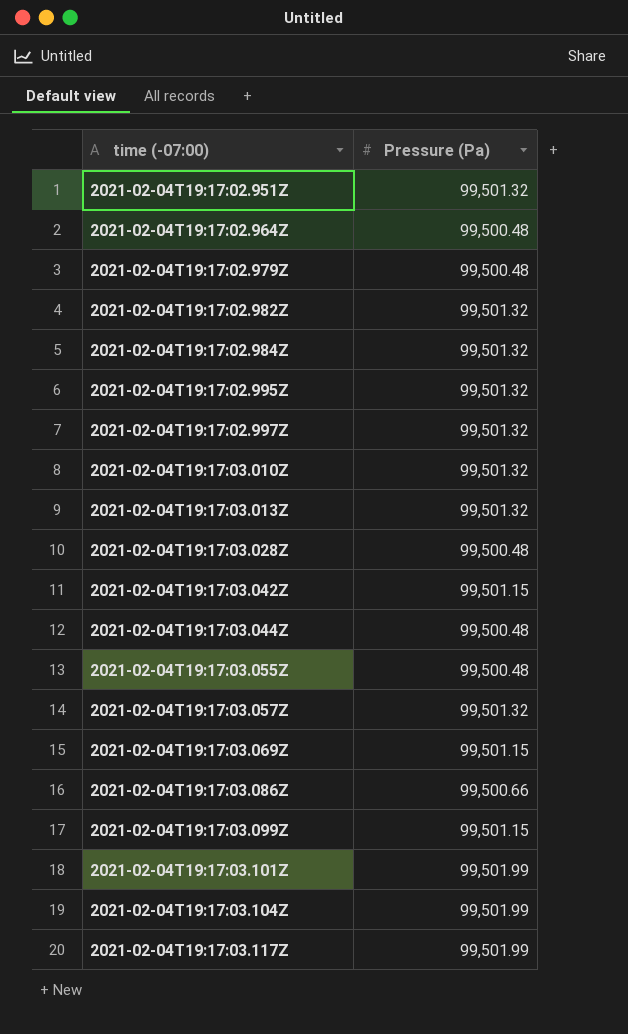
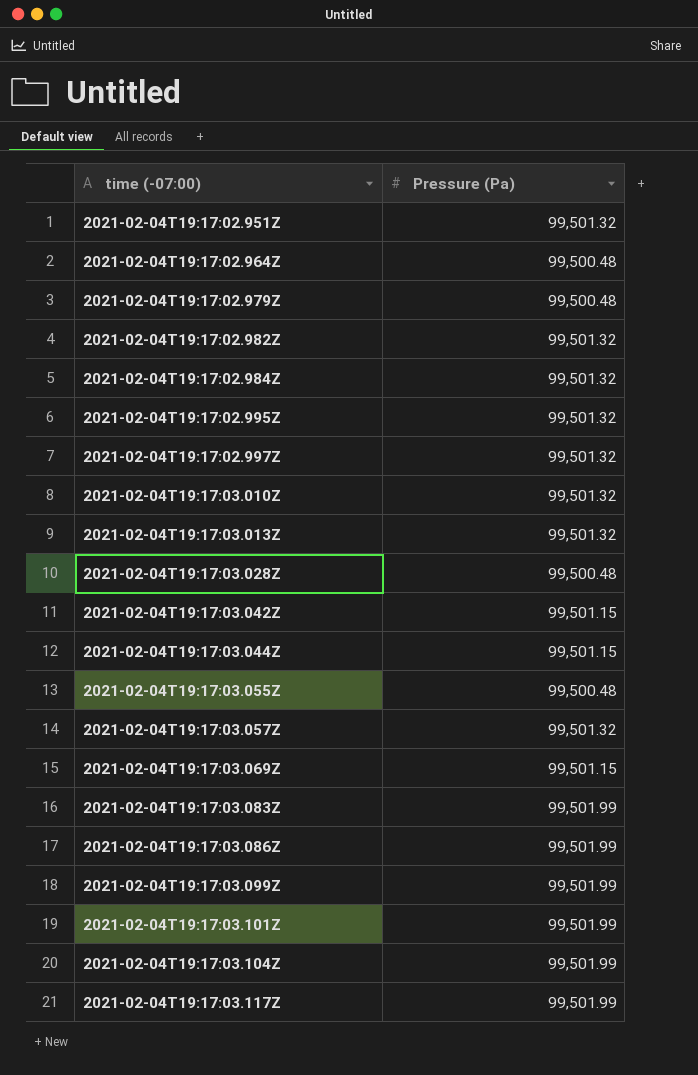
2021-02-04T19:17:03.044Z | Pressure (Pa): 99,500.48 -> 99,501.15
row 2021-02-04T19:17:03.083Z: none -> 99,501.99
2021-02-04T19:17:03.086Z | Pressure (Pa): 99,500.66 -> 99,501.99
2021-02-04T19:17:03.099Z | Pressure (Pa): 99,501.15 -> 99,501.99

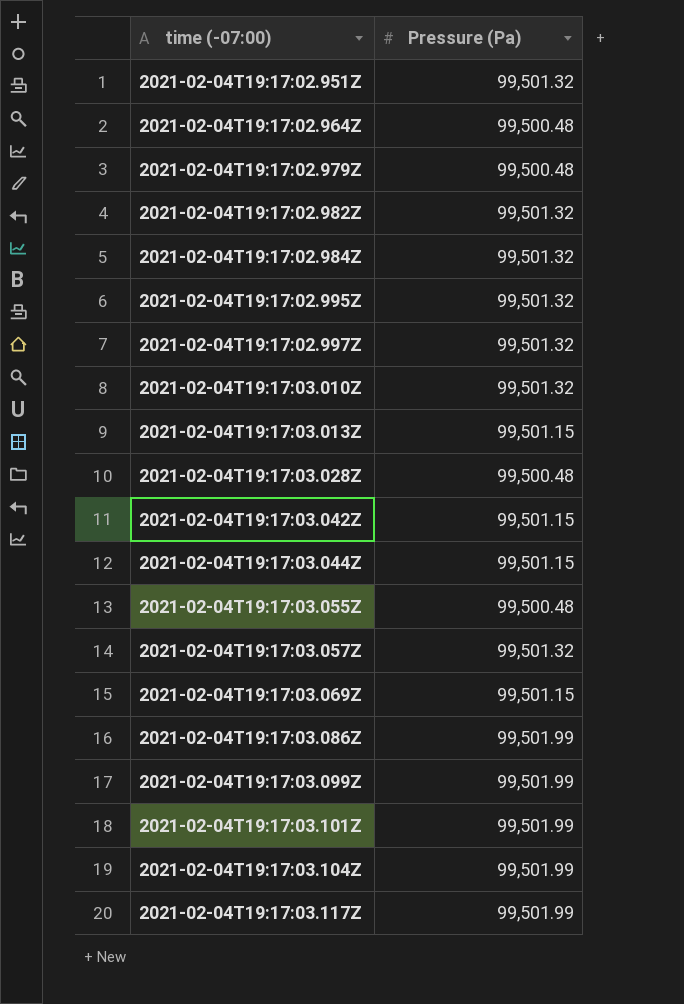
row 2021-02-04T19:17:03.083Z: 99,501.99 -> none
2021-02-04T19:17:03.013Z | Pressure (Pa): 99,501.32 -> 99,501.15

